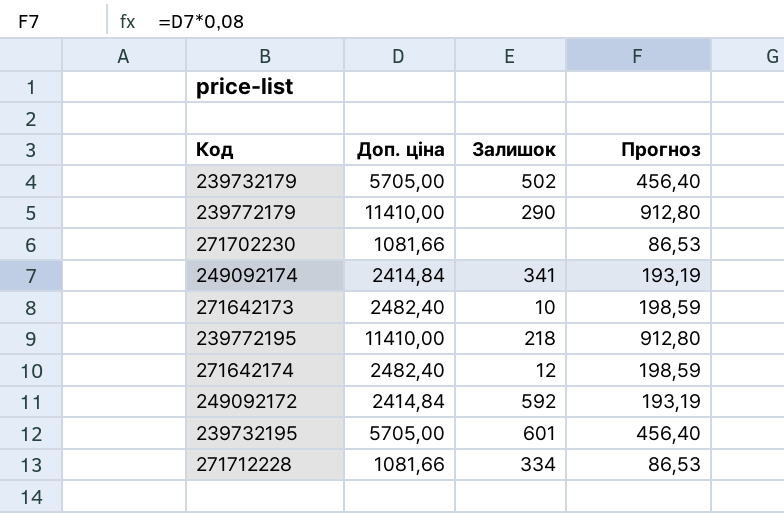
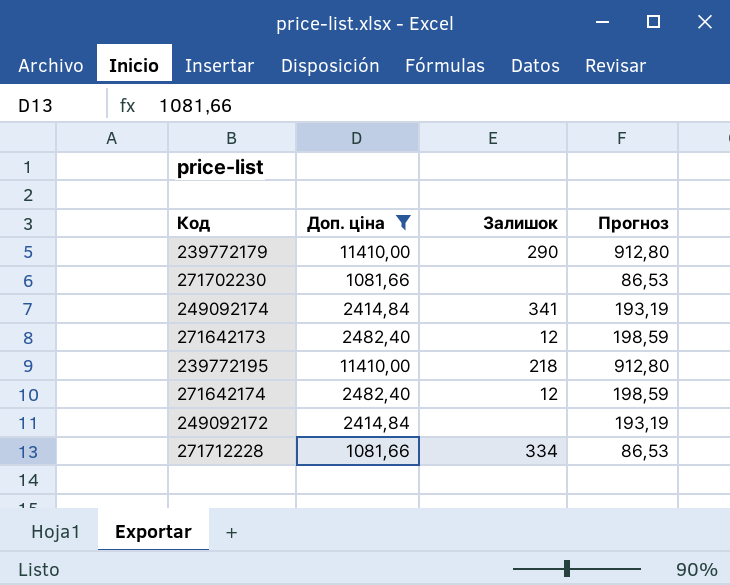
filter: none -> Доп. ціна != 5705,00
271642173 | Залишок: 10 -> 12
249092172 | Залишок: 592 -> none

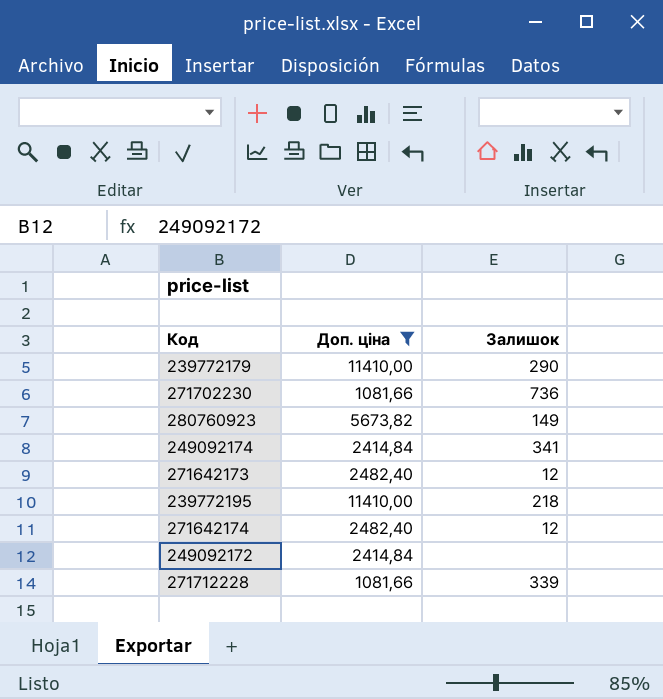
column Прогноз | formula: [Доп. ціна] * 0,08 -> none
271702230 | Залишок: none -> 736
row 280760923: none -> 5673,82 | 149
271712228 | Залишок: 334 -> 339

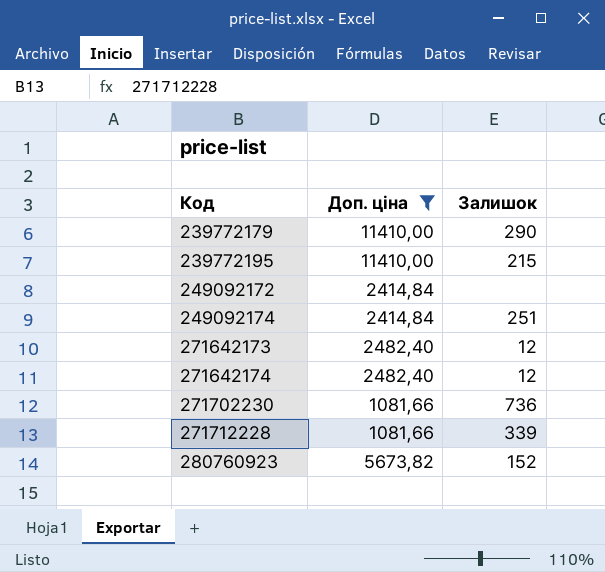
row order: none -> Код ascending
239772195 | Залишок: 218 -> 215
249092174 | Залишок: 341 -> 251
280760923 | Залишок: 149 -> 152

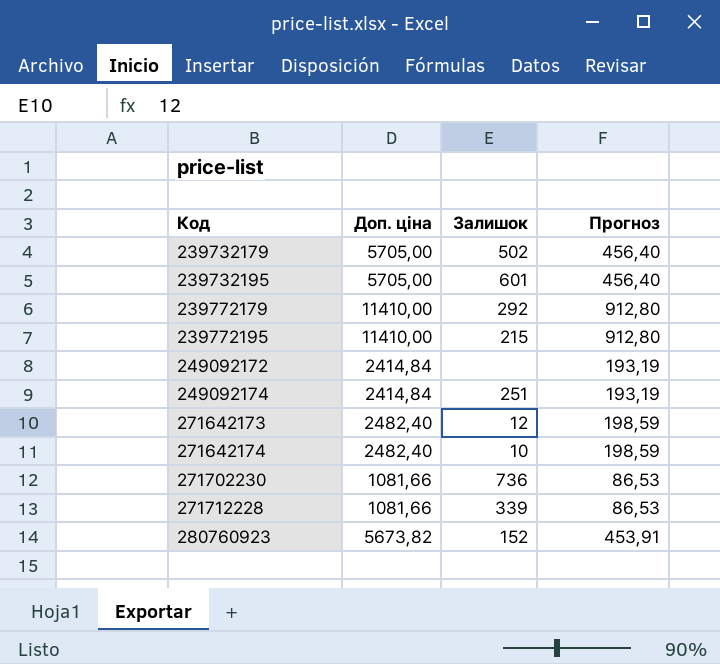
filter: Доп. ціна != 5705,00 -> none
column Прогноз | formula: none -> [Доп. ціна] * 0,08
239772179 | Залишок: 290 -> 292
271642174 | Залишок: 12 -> 10

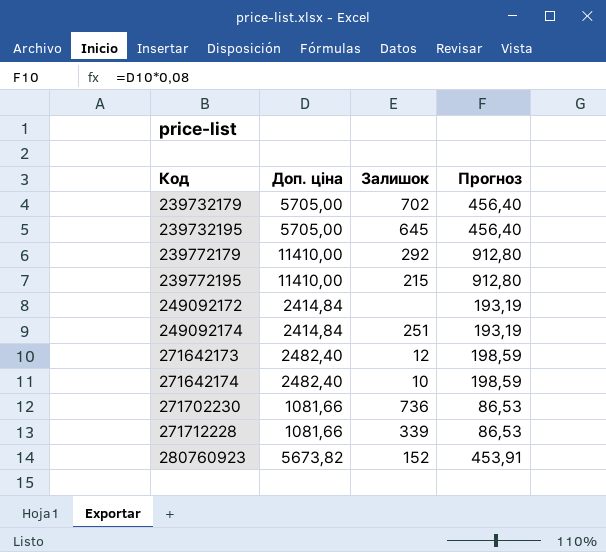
239732179 | Залишок: 502 -> 702
239732195 | Залишок: 601 -> 645

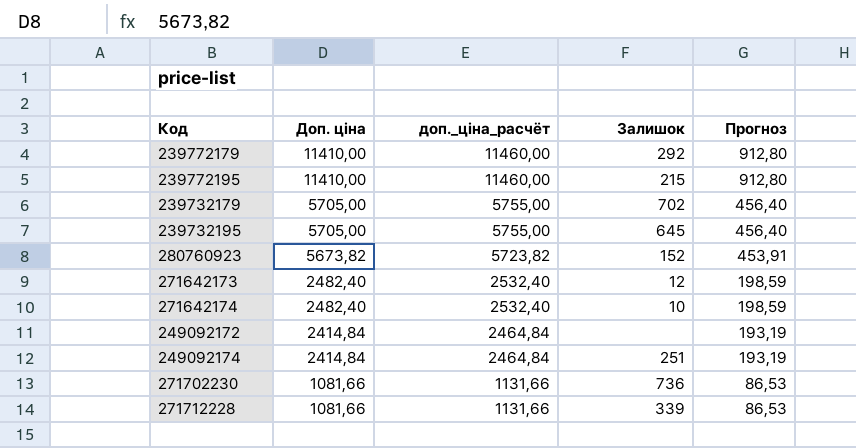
row order: Код ascending -> Доп. ціна descending
column доп._ціна_расчёт | formula: none -> [Доп. ціна] + 50

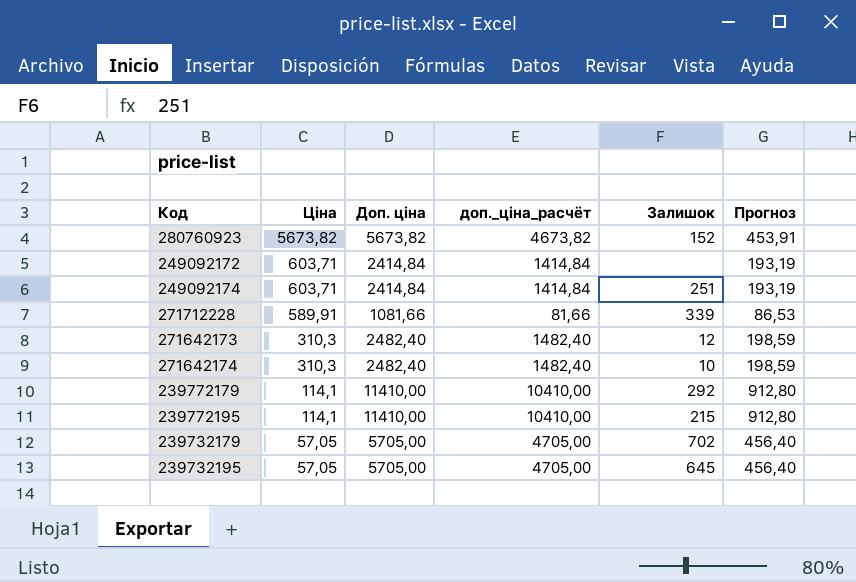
row order: Доп. ціна descending -> Ціна descending
column Ціна | position: none -> 2
column доп._ціна_расчёт | formula: [Доп. ціна] + 50 -> [Доп. ціна] - 1000
row 271702230: 1081,66 | 1131,66 | 736 | 86,53 -> none

